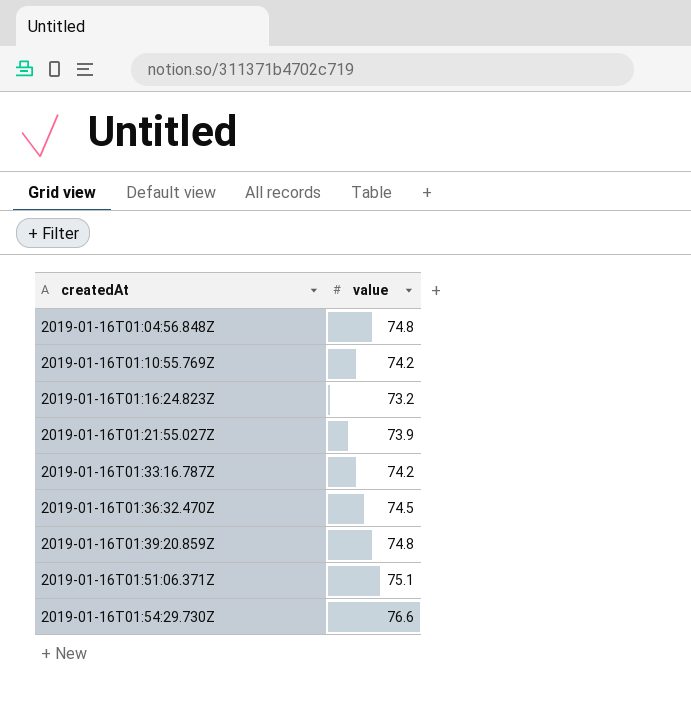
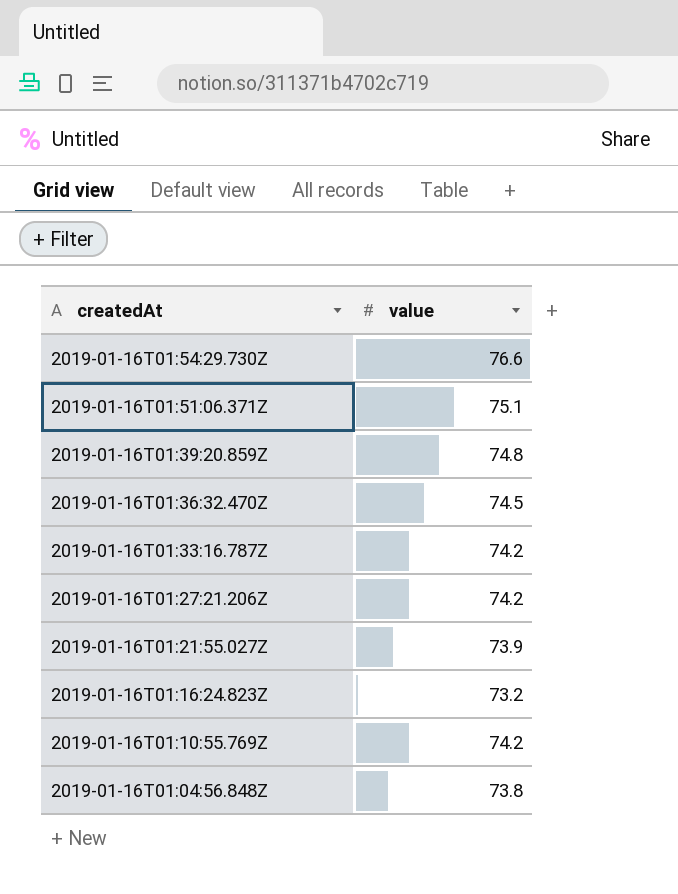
row order: createdAt ascending -> createdAt descending
row 2019-01-16T01:27:21.206Z: none -> 74.2
2019-01-16T01:04:56.848Z | value: 74.8 -> 73.8

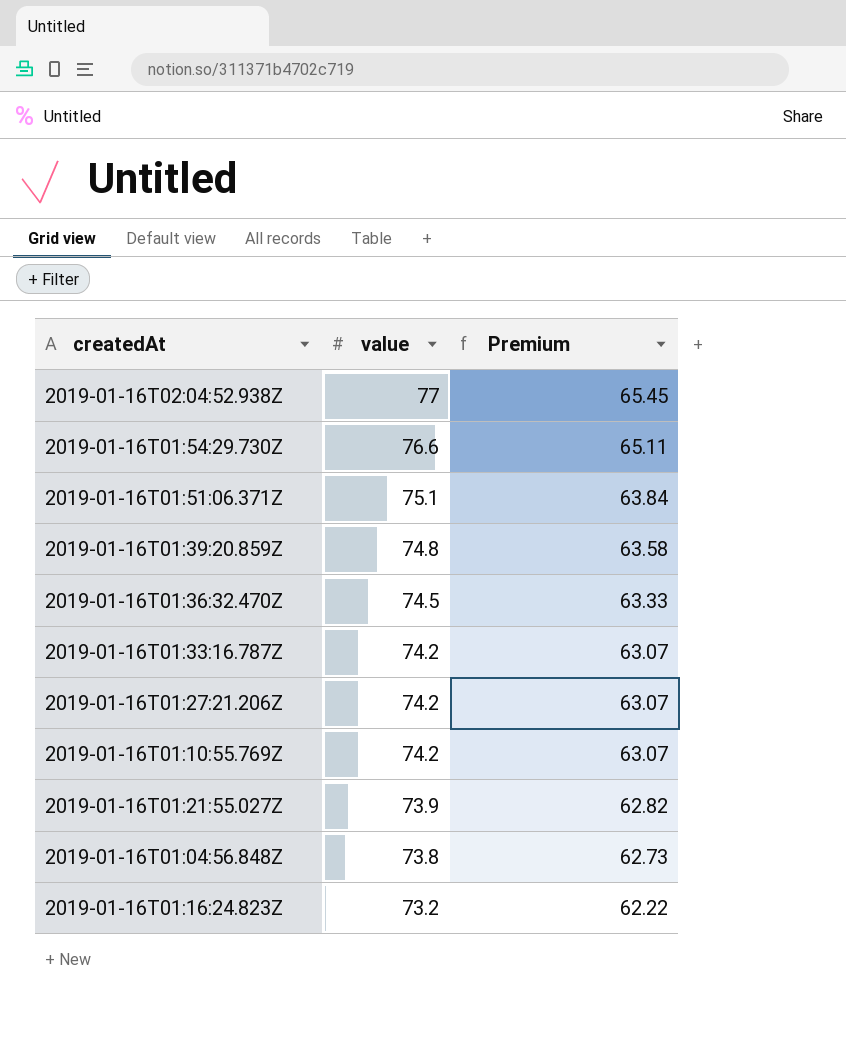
row order: createdAt descending -> value descending
column Premium | formula: none -> [value] * 0.85
row 2019-01-16T02:04:52.938Z: none -> 77 | 65.45

